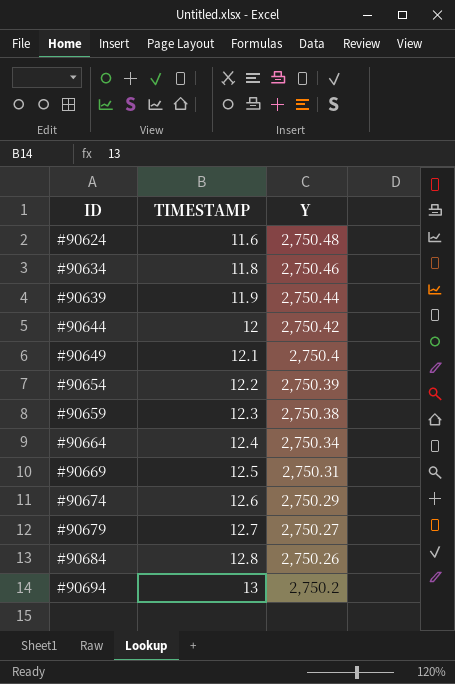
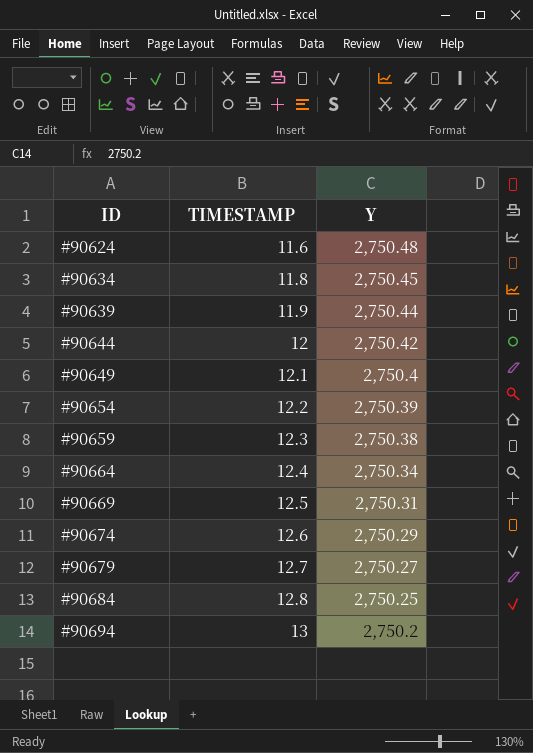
#90634 | Y: 2,750.46 -> 2,750.45
#90684 | Y: 2,750.26 -> 2,750.25

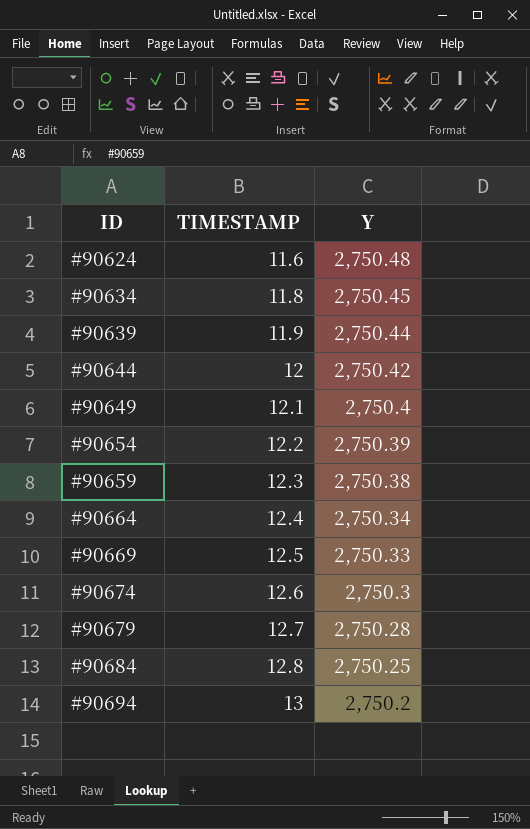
#90669 | Y: 2,750.31 -> 2,750.33
#90674 | Y: 2,750.29 -> 2,750.3
#90679 | Y: 2,750.27 -> 2,750.28

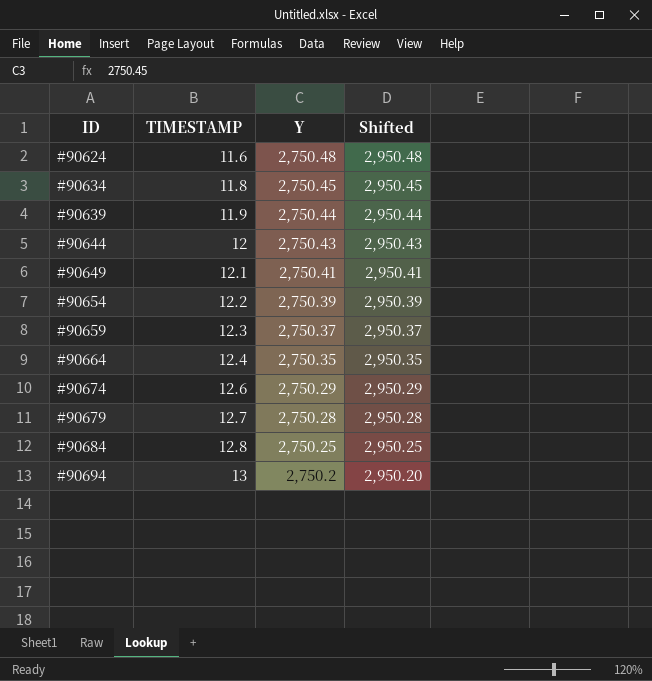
column Shifted | formula: none -> [Y] + 200
row #90669: 12.5 | 2,750.33 -> none
#90644 | Y: 2,750.42 -> 2,750.43
#90649 | Y: 2,750.4 -> 2,750.41
#90659 | Y: 2,750.38 -> 2,750.37
#90664 | Y: 2,750.34 -> 2,750.35
#90674 | Y: 2,750.3 -> 2,750.29

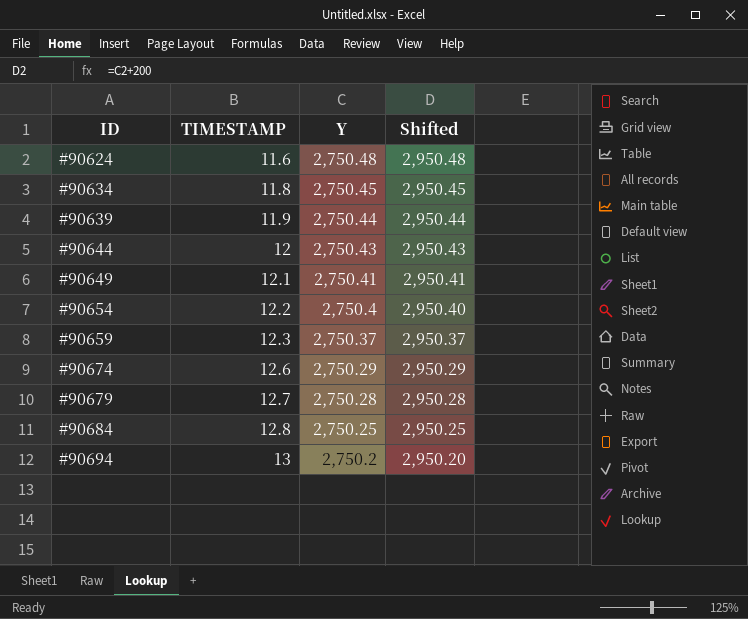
row #90664: 12.4 | 2,750.35 | 2,950.35 -> none
#90654 | Y: 2,750.39 -> 2,750.4
#90654 | Shifted: 2,950.39 -> 2,950.40

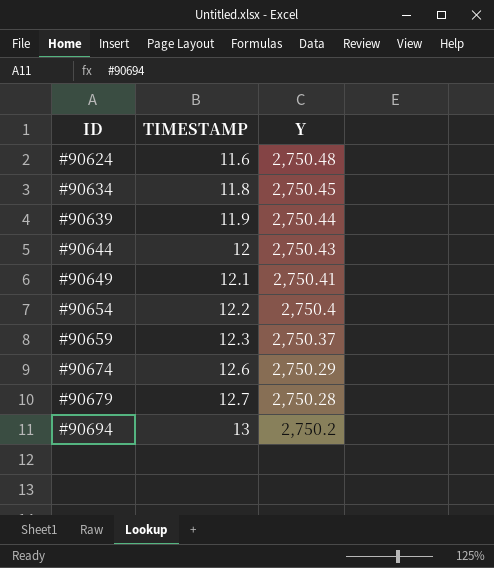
column Shifted | formula: [Y] + 200 -> none
row #90684: 12.8 | 2,750.25 | 2,950.25 -> none

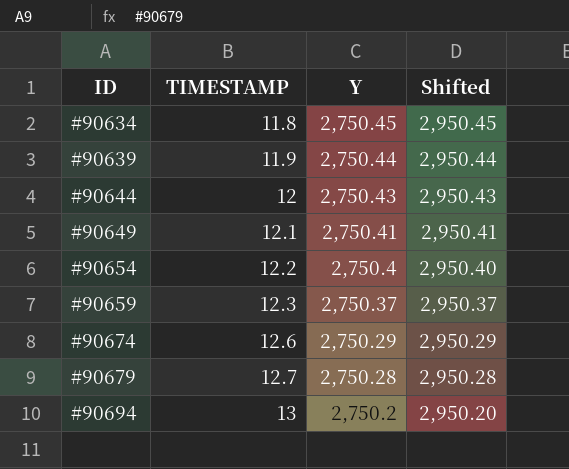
column Shifted | formula: none -> [Y] + 200
row #90624: 11.6 | 2,750.48 -> none

